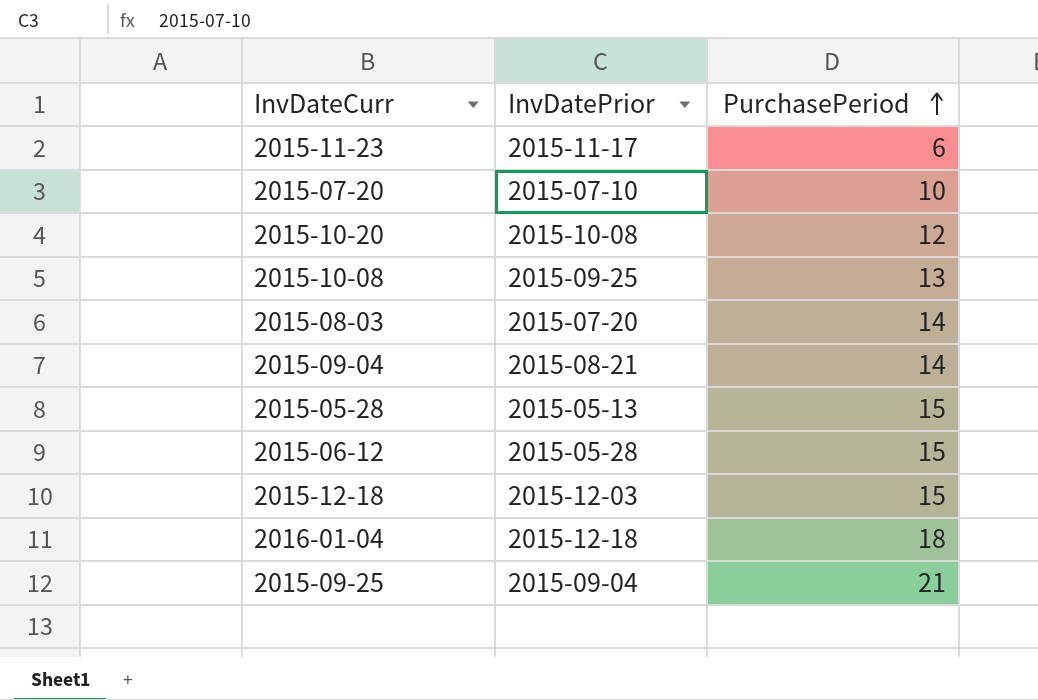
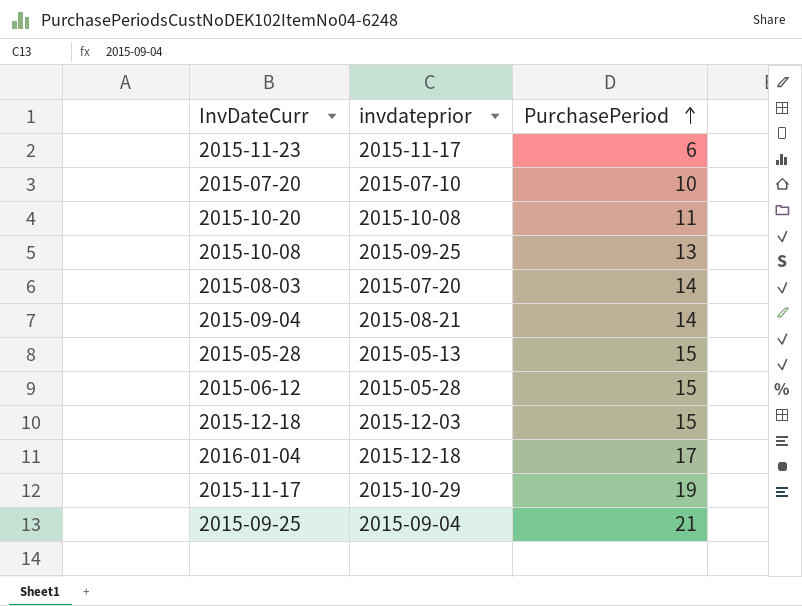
column name: InvDatePrior -> invdateprior
2015-10-20 | PurchasePeriod: 12 -> 11
2016-01-04 | PurchasePeriod: 18 -> 17
row 2015-11-17: none -> 2015-10-29 | 19

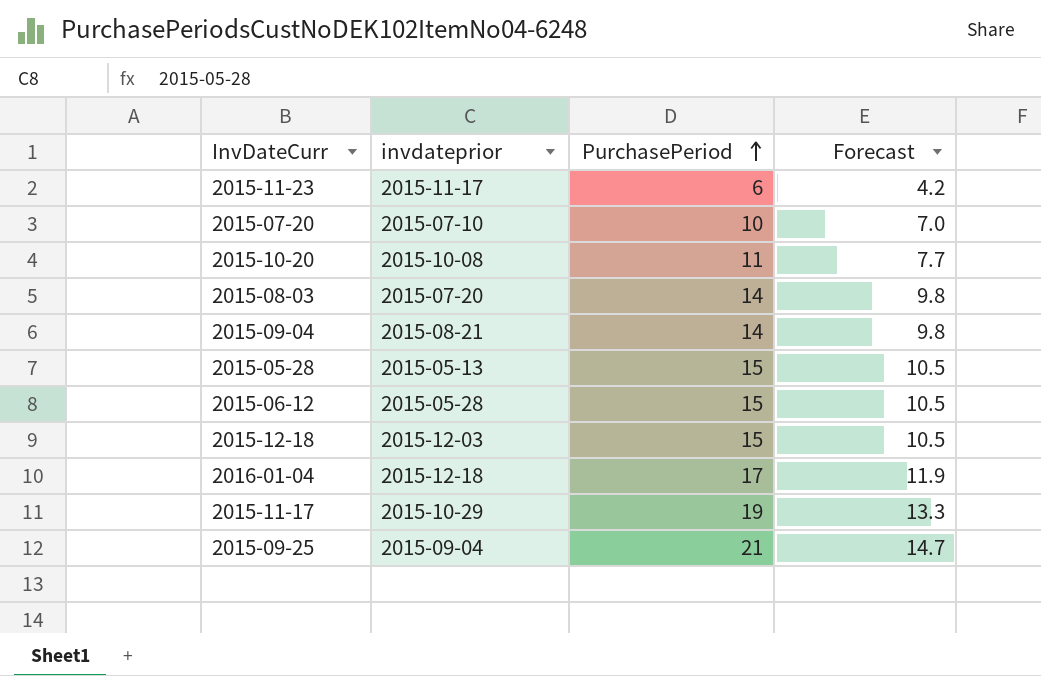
column Forecast | formula: none -> [PurchasePeriod] * 0.7
row 2015-10-08: 2015-09-25 | 13 -> none

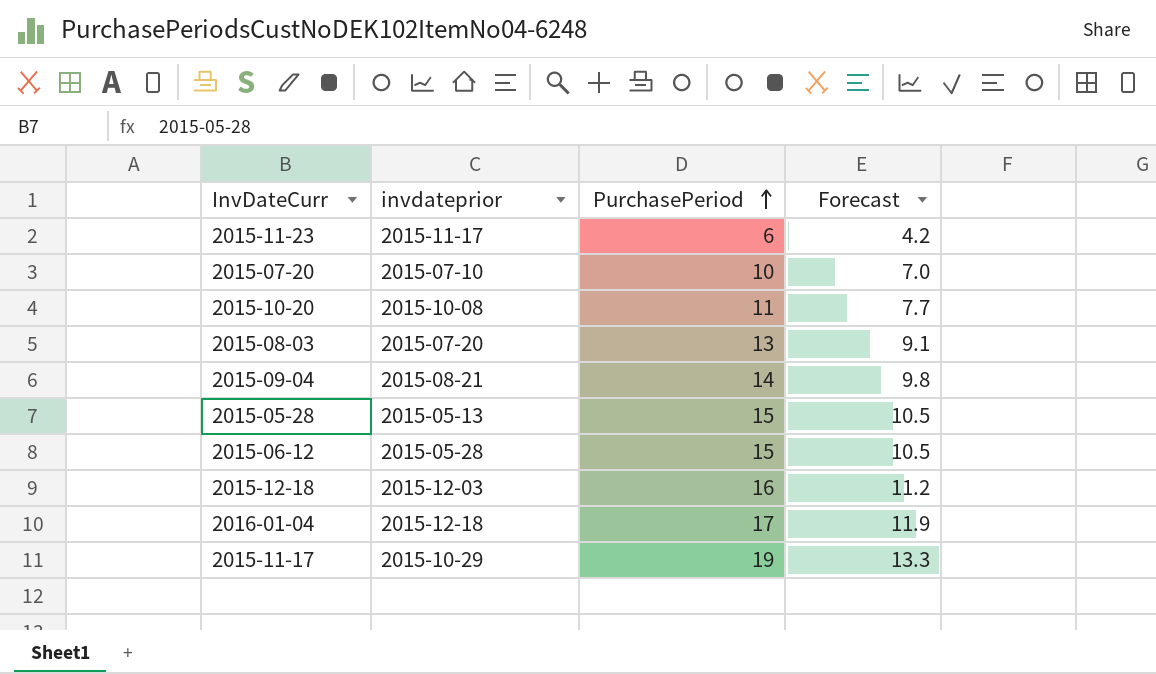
row 2015-09-25: 2015-09-04 | 21 | 14.7 -> none
2015-08-03 | PurchasePeriod: 14 -> 13
2015-08-03 | Forecast: 9.8 -> 9.1
2015-12-18 | PurchasePeriod: 15 -> 16
2015-12-18 | Forecast: 10.5 -> 11.2

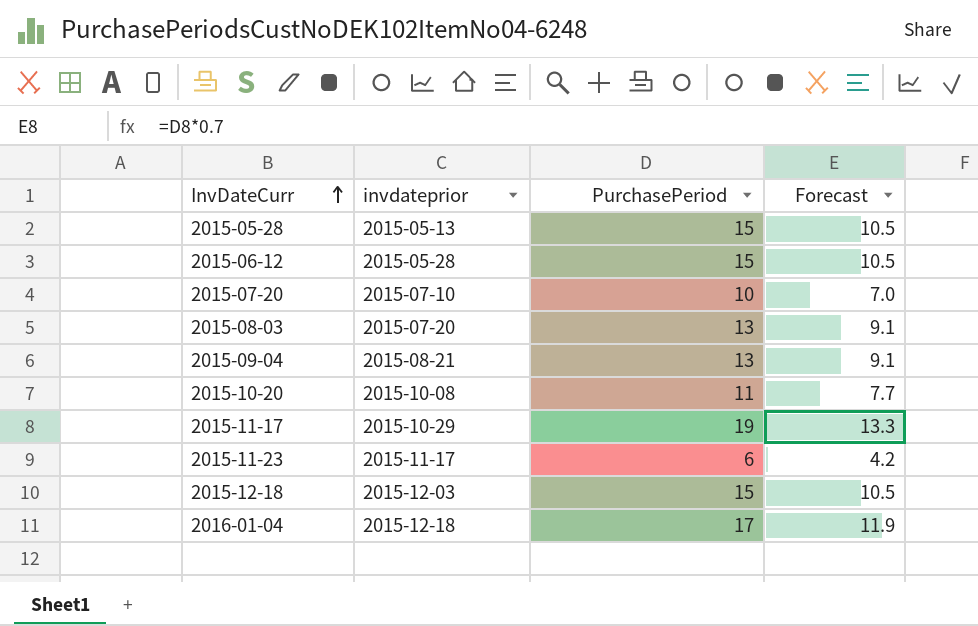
row order: PurchasePeriod ascending -> InvDateCurr ascending
2015-09-04 | PurchasePeriod: 14 -> 13
2015-09-04 | Forecast: 9.8 -> 9.1
2015-12-18 | PurchasePeriod: 16 -> 15
2015-12-18 | Forecast: 11.2 -> 10.5

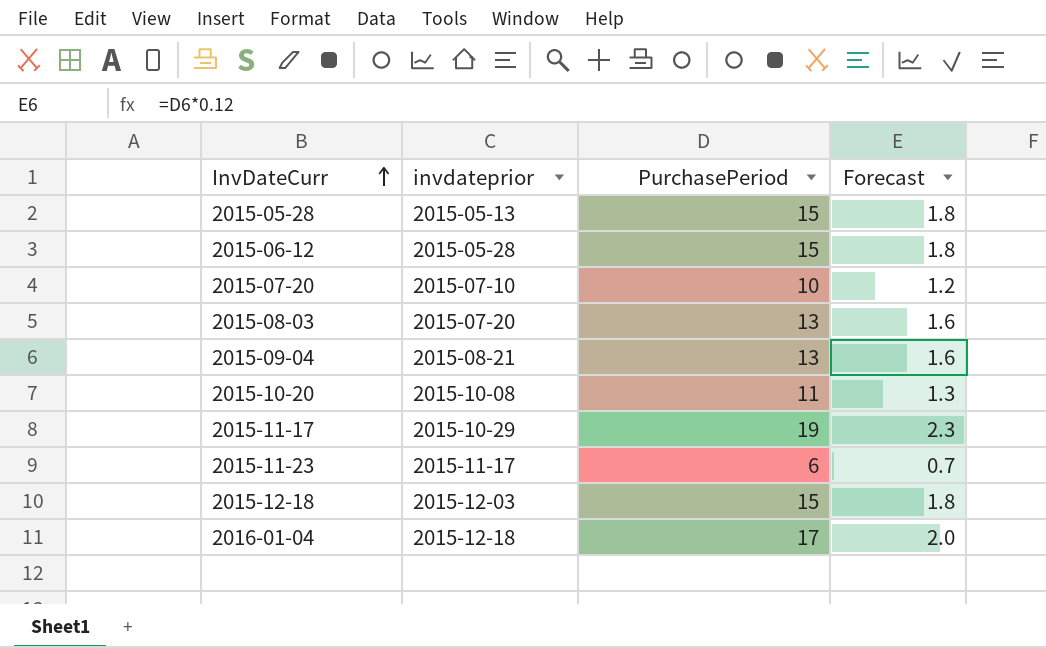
column Forecast | formula: [PurchasePeriod] * 0.7 -> [PurchasePeriod] * 0.12

